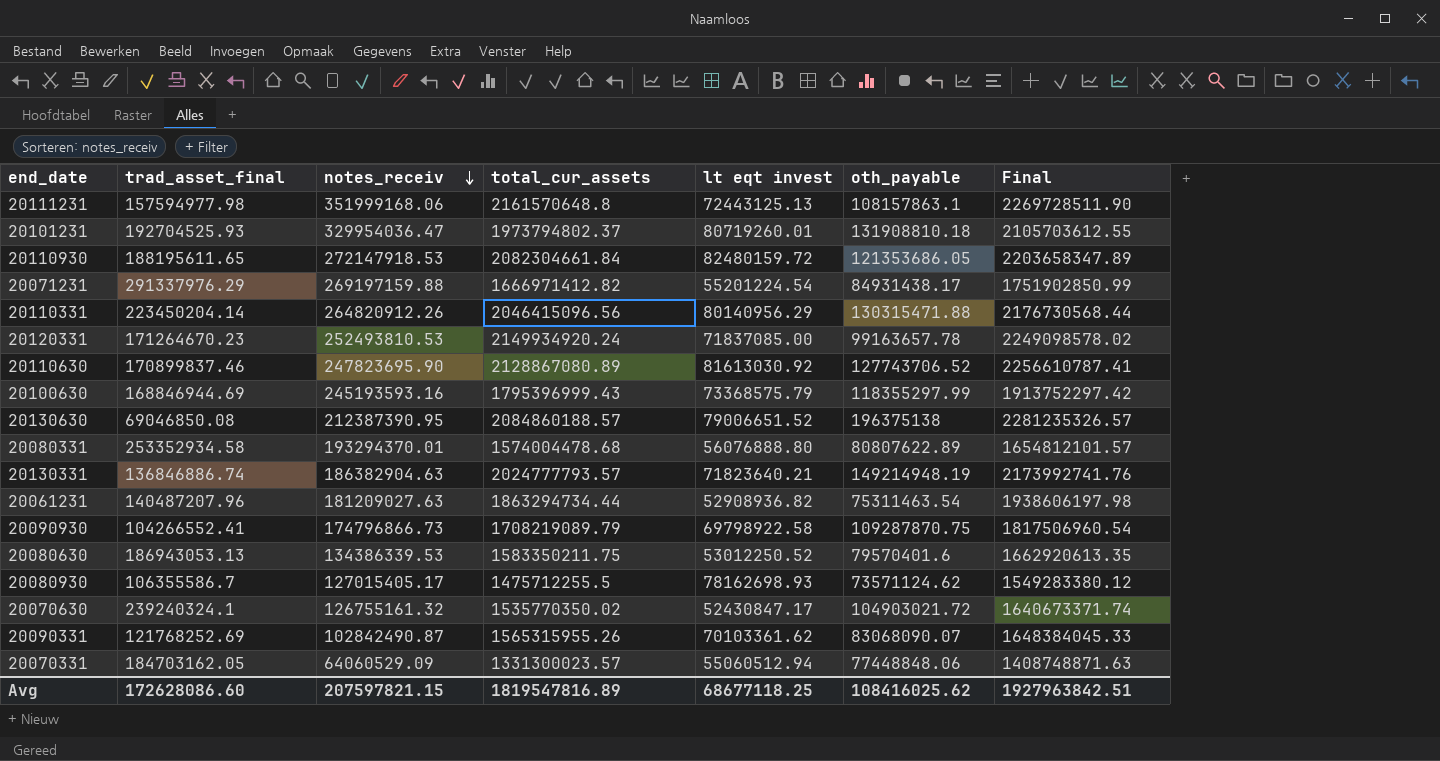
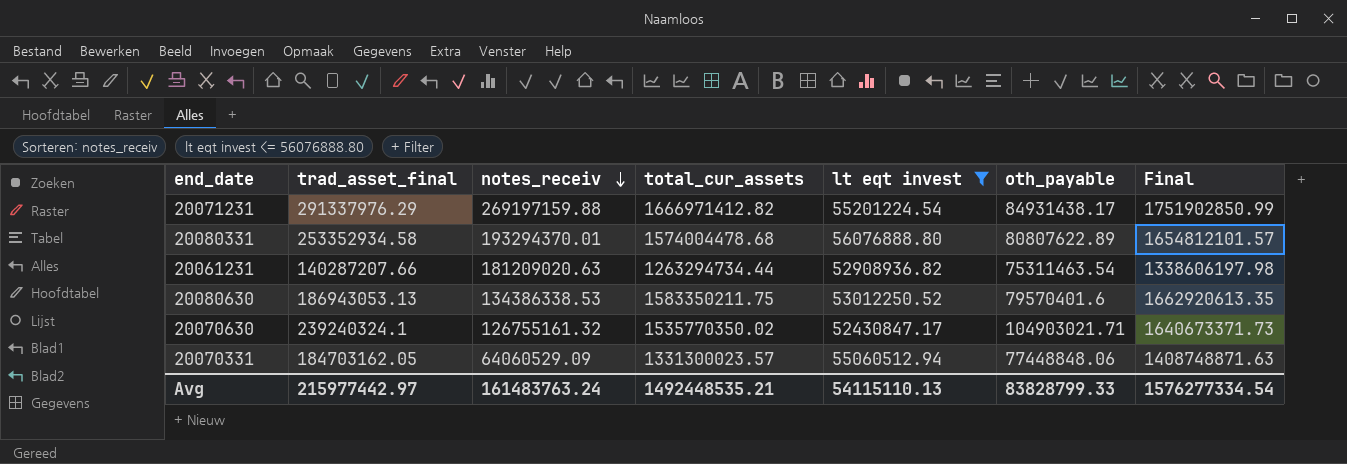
filter: none -> lt eqt invest <= 56076888.80
20061231 | trad_asset_final: 140487207.96 -> 140287207.66
20061231 | notes_receiv: 181209027.63 -> 181209020.63
20061231 | total_cur_assets: 1863294734.44 -> 1263294734.44
20061231 | Final: 1938606197.98 -> 1338606197.98
20080630 | notes_receiv: 134386339.53 -> 134386338.53
20070630 | oth_payable: 104903021.72 -> 104903021.71
20070630 | Final: 1640673371.74 -> 1640673371.73
Avg | trad_asset_final: 172628086.60 -> 215977442.97
Avg | notes_receiv: 207597821.15 -> 161483763.24
Avg | total_cur_assets: 1819547816.89 -> 1492448535.21
Avg | lt eqt invest: 68677118.25 -> 54115110.13
Avg | oth_payable: 108416025.62 -> 83828799.33
Avg | Final: 1927963842.51 -> 1576277334.54

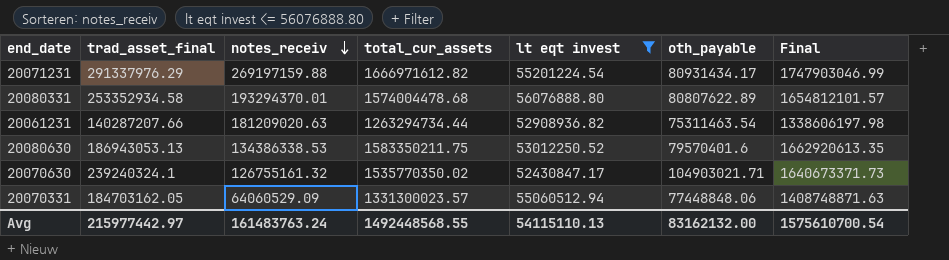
20071231 | total_cur_assets: 1666971412.82 -> 1666971612.82
20071231 | oth_payable: 84931438.17 -> 80931434.17
20071231 | Final: 1751902850.99 -> 1747903046.99
Avg | total_cur_assets: 1492448535.21 -> 1492448568.55
Avg | oth_payable: 83828799.33 -> 83162132.00
Avg | Final: 1576277334.54 -> 1575610700.54

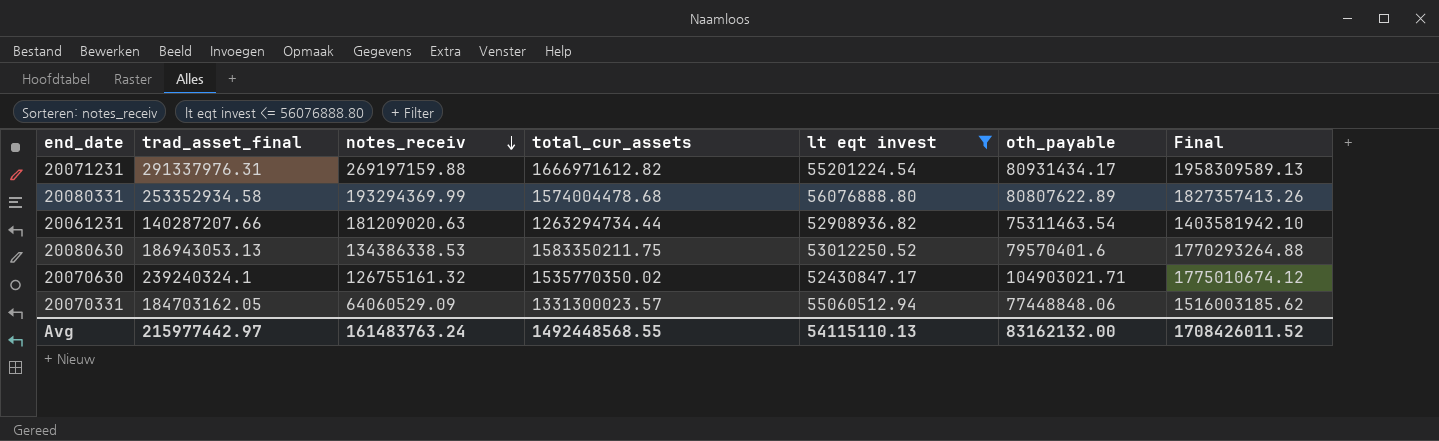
column Final | formula: [total_cur_assets] + [oth_payable] -> [trad_asset_final] + [total_cur_assets]
20071231 | trad_asset_final: 291337976.29 -> 291337976.31
20080331 | notes_receiv: 193294370.01 -> 193294369.99
Avg | Final: 1575610700.54 -> 1708426011.52

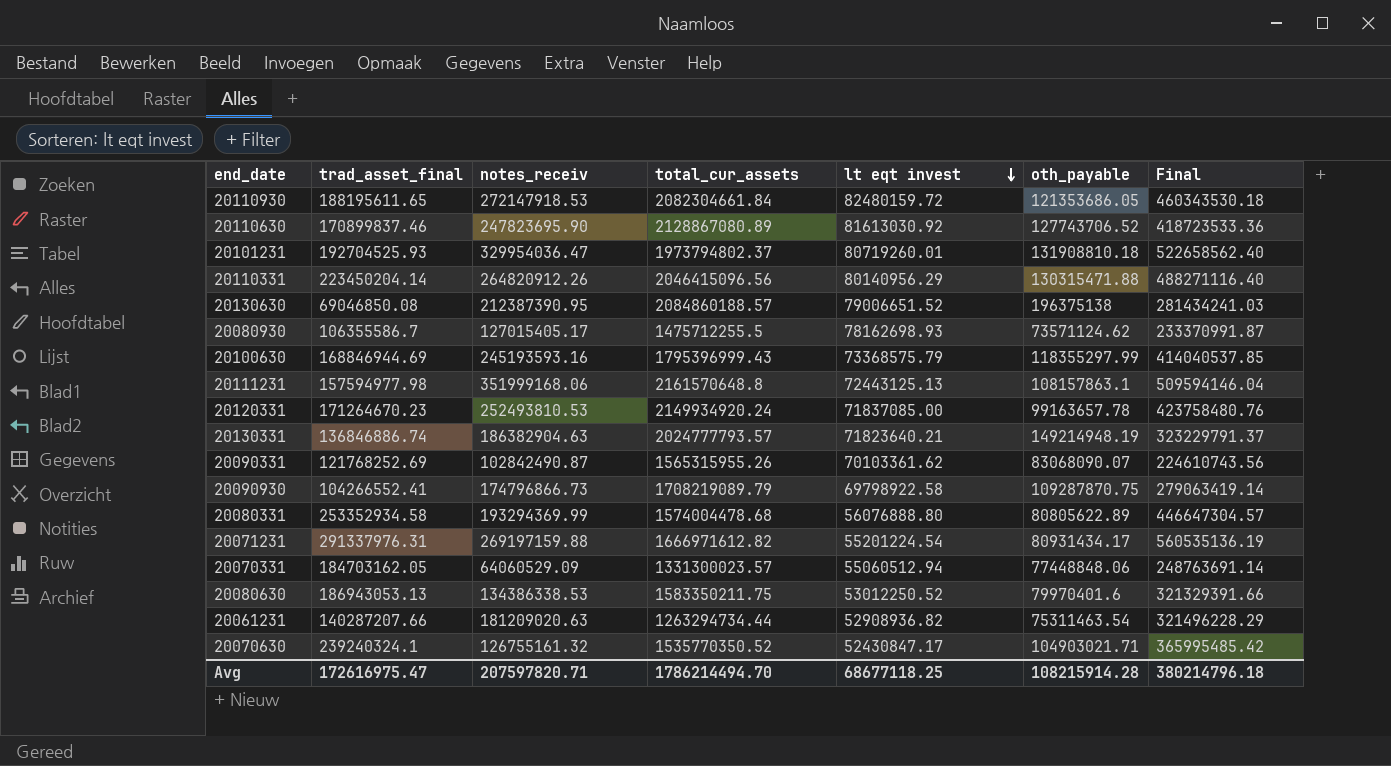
filter: lt eqt invest <= 56076888.80 -> none
row order: notes_receiv descending -> lt eqt invest descending
column Final | formula: [trad_asset_final] + [total_cur_assets] -> [trad_asset_final] + [notes_receiv]
20080331 | oth_payable: 80807622.89 -> 80805622.89
20080630 | oth_payable: 79570401.6 -> 79970401.6
20070630 | total_cur_assets: 1535770350.02 -> 1535770350.52
Avg | trad_asset_final: 215977442.97 -> 172616975.47
Avg | notes_receiv: 161483763.24 -> 207597820.71
Avg | total_cur_assets: 1492448568.55 -> 1786214494.70
Avg | lt eqt invest: 54115110.13 -> 68677118.25
Avg | oth_payable: 83162132.00 -> 108215914.28
Avg | Final: 1708426011.52 -> 380214796.18

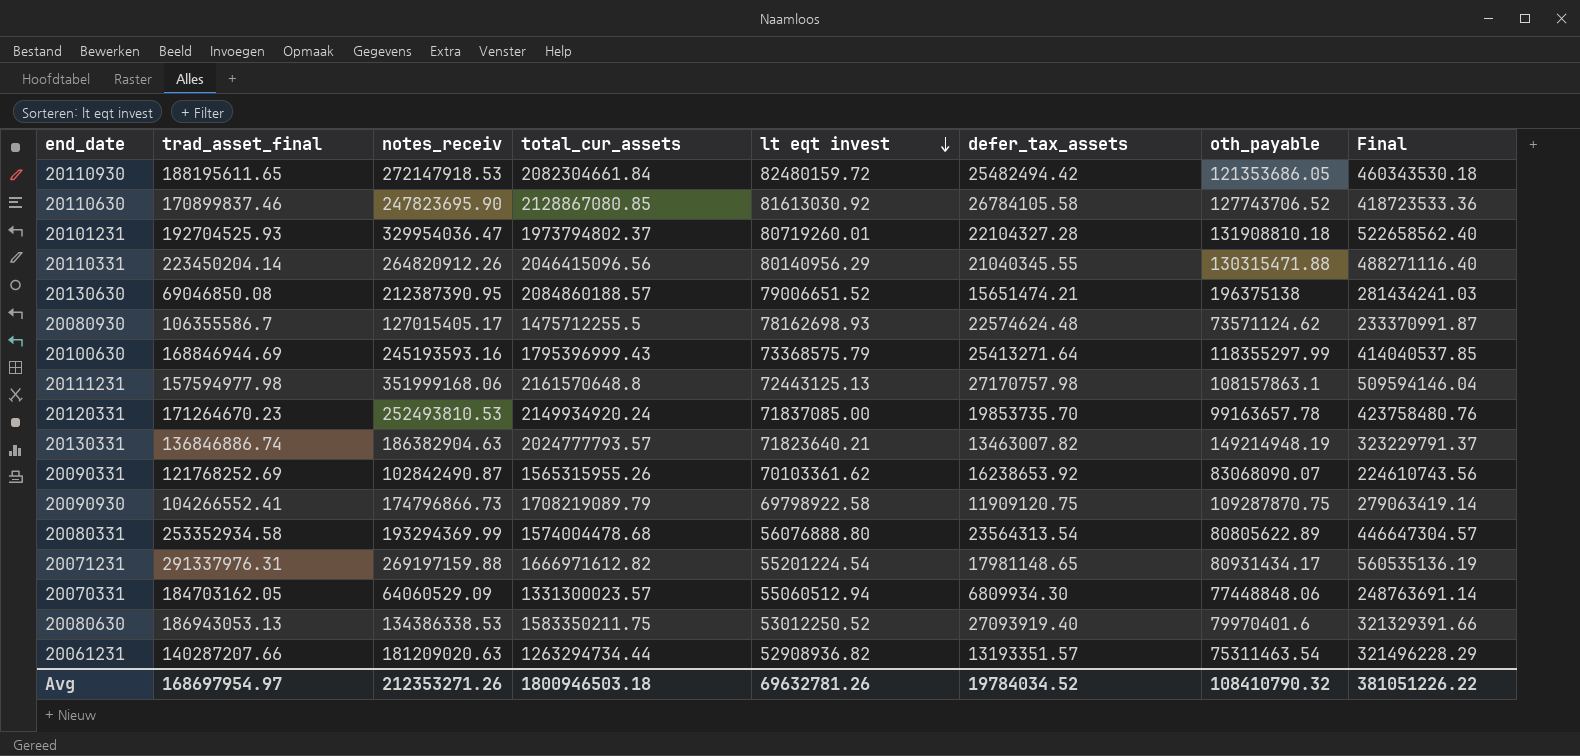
column defer_tax_assets | position: none -> 6
row 20070630: 239240324.1 | 126755161.32 | 1535770350.52 | 52430847.17 | 104903021.71 | 365995485.42 -> none
20110630 | total_cur_assets: 2128867080.89 -> 2128867080.85
Avg | trad_asset_final: 172616975.47 -> 168697954.97
Avg | notes_receiv: 207597820.71 -> 212353271.26
Avg | total_cur_assets: 1786214494.70 -> 1800946503.18
Avg | lt eqt invest: 68677118.25 -> 69632781.26
Avg | oth_payable: 108215914.28 -> 108410790.32
Avg | Final: 380214796.18 -> 381051226.22

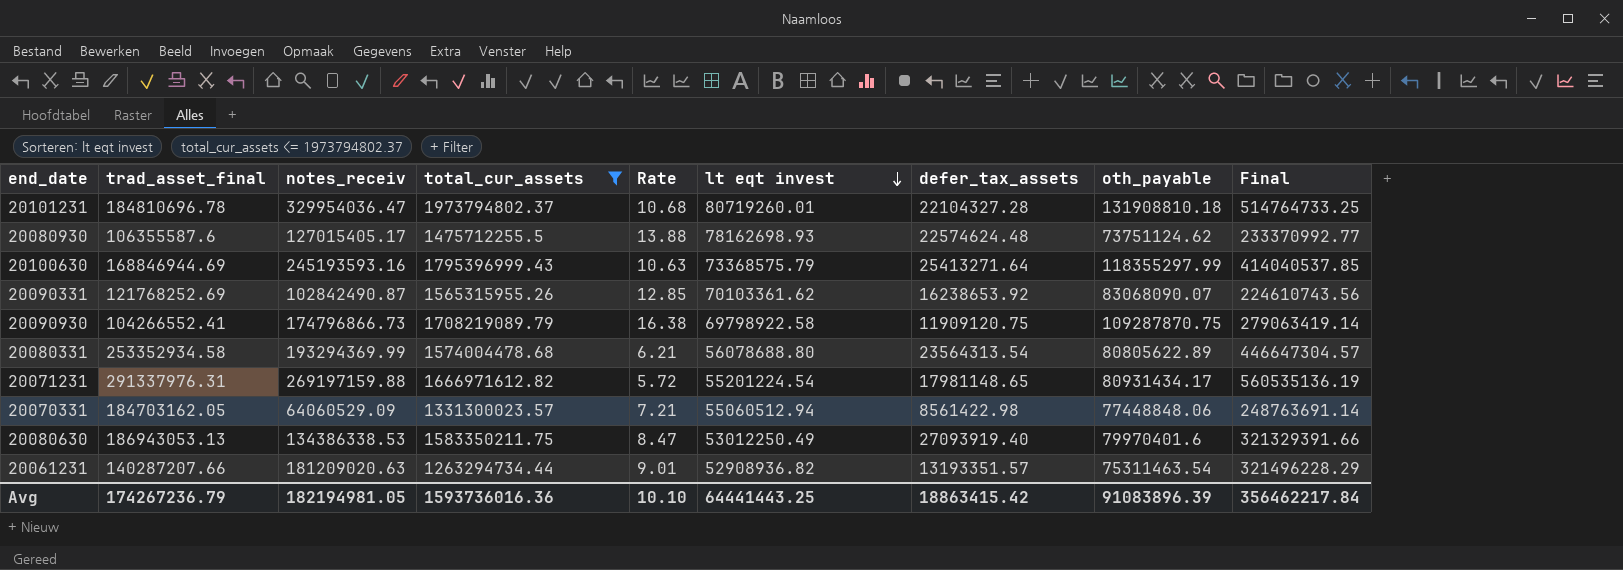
filter: none -> total_cur_assets <= 1973794802.37
column Rate | formula: none -> [total_cur_assets] / [trad_asset_final]
20101231 | trad_asset_final: 192704525.93 -> 184810696.78
20101231 | Final: 522658562.40 -> 514764733.25
20080930 | trad_asset_final: 106355586.7 -> 106355587.6
20080930 | oth_payable: 73571124.62 -> 73751124.62
20080930 | Final: 233370991.87 -> 233370992.77
20080331 | lt eqt invest: 56076888.80 -> 56078688.80
20070331 | defer_tax_assets: 6809934.30 -> 8561422.98
20080630 | lt eqt invest: 53012250.52 -> 53012250.49
Avg | trad_asset_final: 168697954.97 -> 174267236.79
Avg | notes_receiv: 212353271.26 -> 182194981.05
Avg | total_cur_assets: 1800946503.18 -> 1593736016.36
Avg | lt eqt invest: 69632781.26 -> 64441443.25
Avg | defer_tax_assets: 19784034.52 -> 18863415.42
Avg | oth_payable: 108410790.32 -> 91083896.39
Avg | Final: 381051226.22 -> 356462217.84

